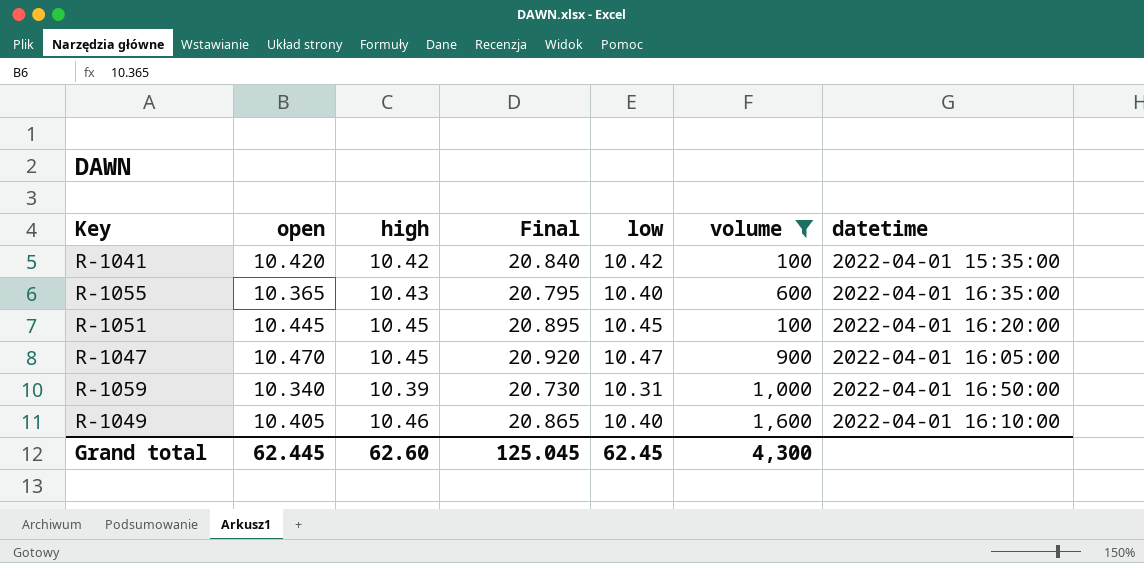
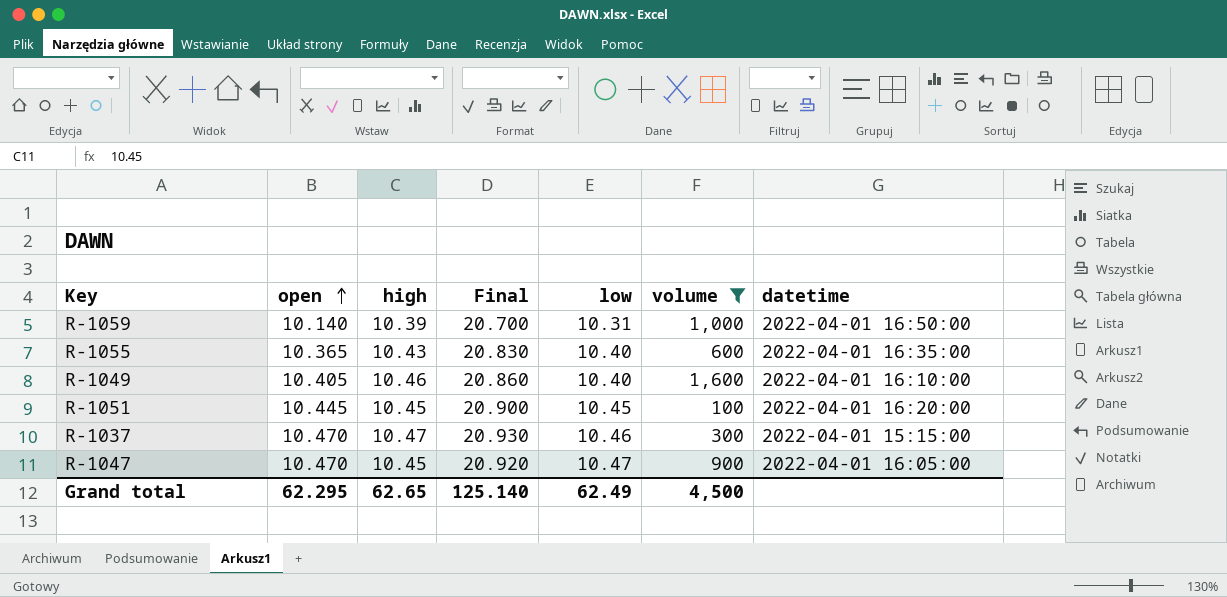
row order: none -> open ascending
column Final | formula: [open] + [high] -> [high] + [low]
row R-1041: 10.420 | 10.42 | 20.840 | 10.42 | 100 | 2022-04-01 15:35:00 -> none
R-1059 | open: 10.340 -> 10.140
row R-1037: none -> 10.470 | 10.47 | 20.930 | 10.46 | 300 | 2022-04-01 15:15:00
Grand total | open: 62.445 -> 62.295
Grand total | high: 62.60 -> 62.65
Grand total | Final: 125.045 -> 125.140
Grand total | low: 62.45 -> 62.49
Grand total | volume: 4,300 -> 4,500

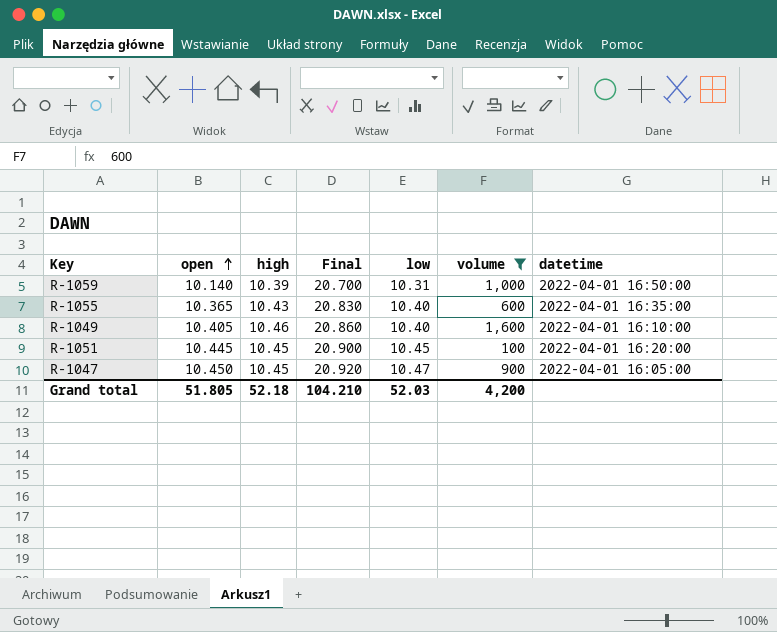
row R-1037: 10.470 | 10.47 | 20.930 | 10.46 | 300 | 2022-04-01 15:15:00 -> none
R-1047 | open: 10.470 -> 10.450
Grand total | open: 62.295 -> 51.805
Grand total | high: 62.65 -> 52.18
Grand total | Final: 125.140 -> 104.210
Grand total | low: 62.49 -> 52.03
Grand total | volume: 4,500 -> 4,200

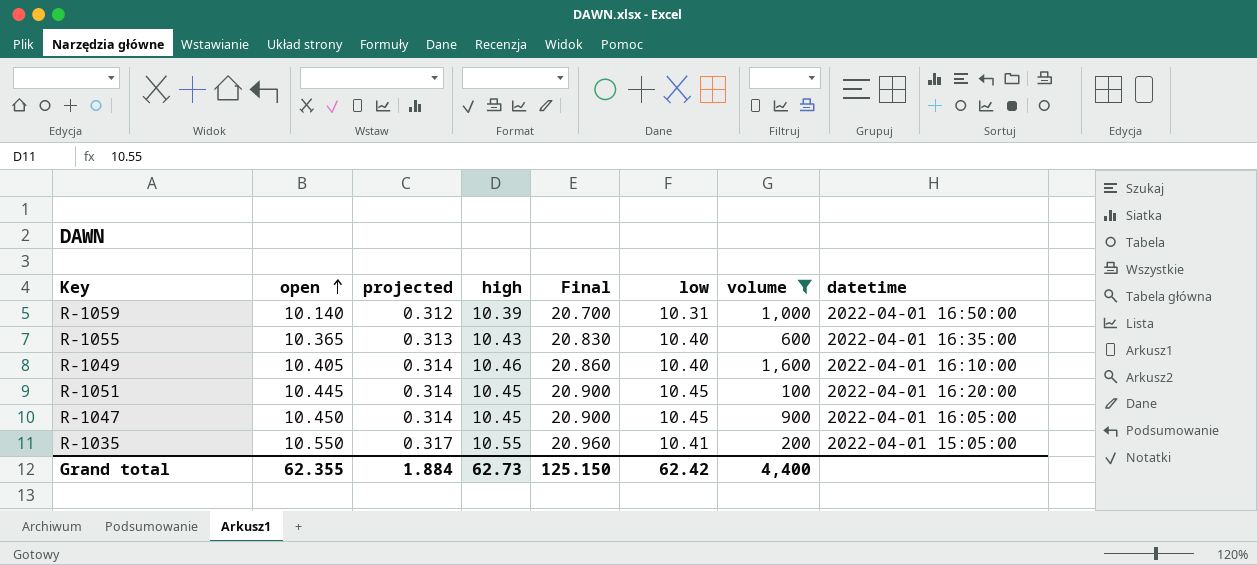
column projected | formula: none -> [high] * 0.03
R-1047 | Final: 20.920 -> 20.900
R-1047 | low: 10.47 -> 10.45
row R-1035: none -> 10.550 | 0.317 | 10.55 | 20.960 | 10.41 | 200 | 2022-04-01 15:05:00
Grand total | open: 51.805 -> 62.355
Grand total | high: 52.18 -> 62.73
Grand total | Final: 104.210 -> 125.150
Grand total | low: 52.03 -> 62.42
Grand total | volume: 4,200 -> 4,400

